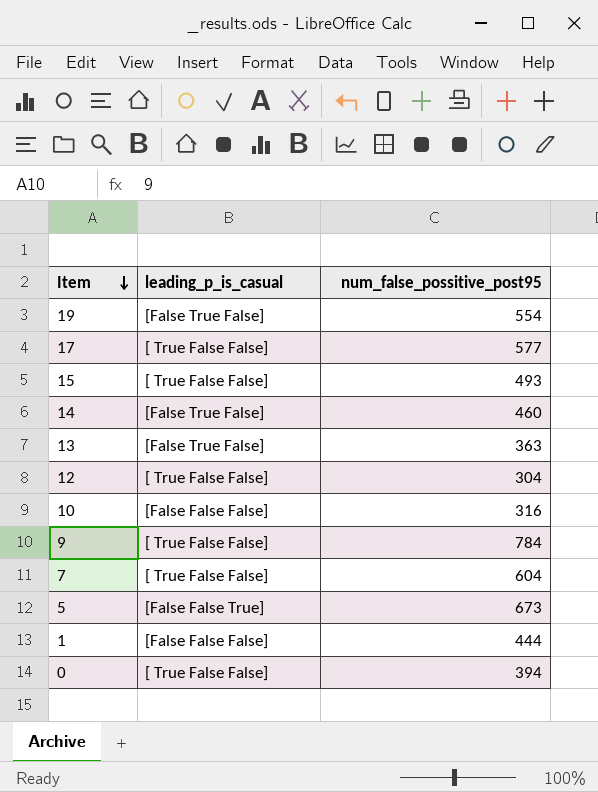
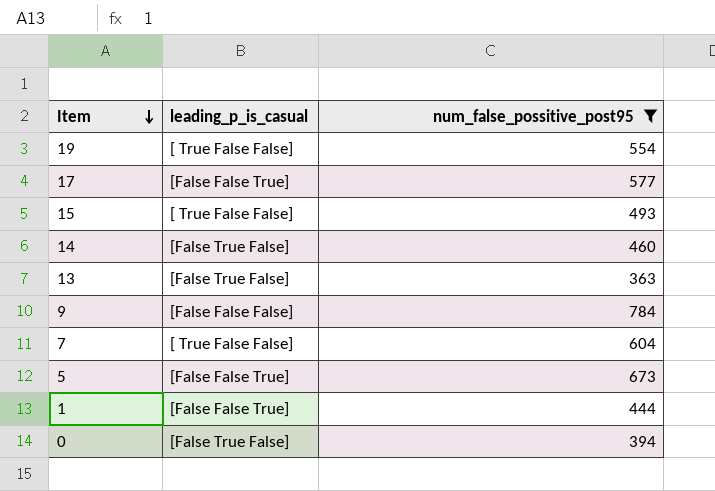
filter: none -> num_false_possitive_post95 >= 363
19 | leading_p_is_casual: [False True False] -> [ True False False]
17 | leading_p_is_casual: [ True False False] -> [False False True]
9 | leading_p_is_casual: [ True False False] -> [False False False]
1 | leading_p_is_casual: [False False False] -> [False False True]
0 | leading_p_is_casual: [ True False False] -> [False True False]

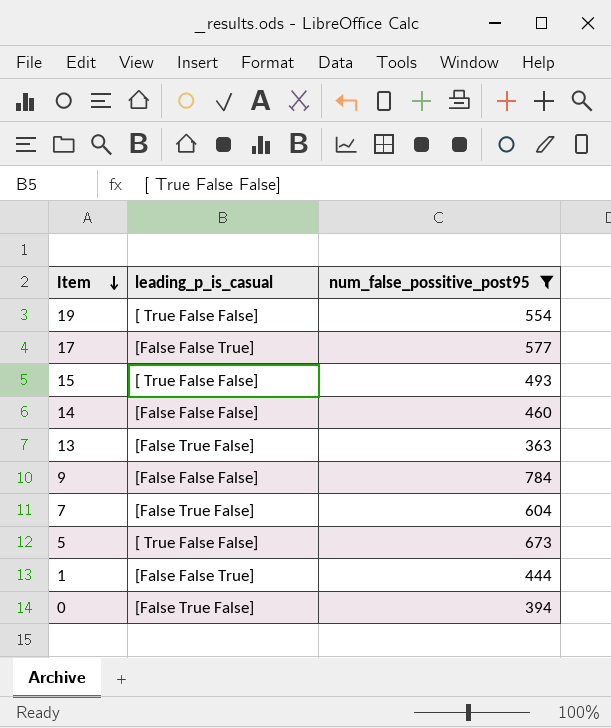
14 | leading_p_is_casual: [False True False] -> [False False False]
7 | leading_p_is_casual: [ True False False] -> [False True False]
5 | leading_p_is_casual: [False False True] -> [ True False False]

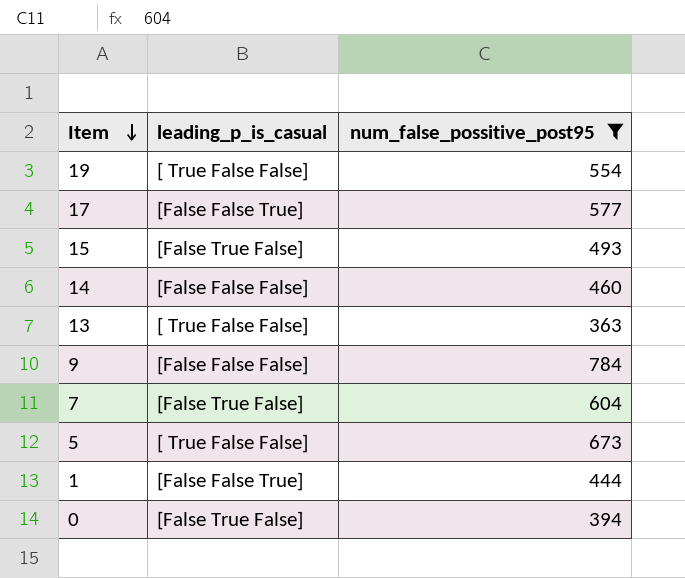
15 | leading_p_is_casual: [ True False False] -> [False True False]
13 | leading_p_is_casual: [False True False] -> [ True False False]

